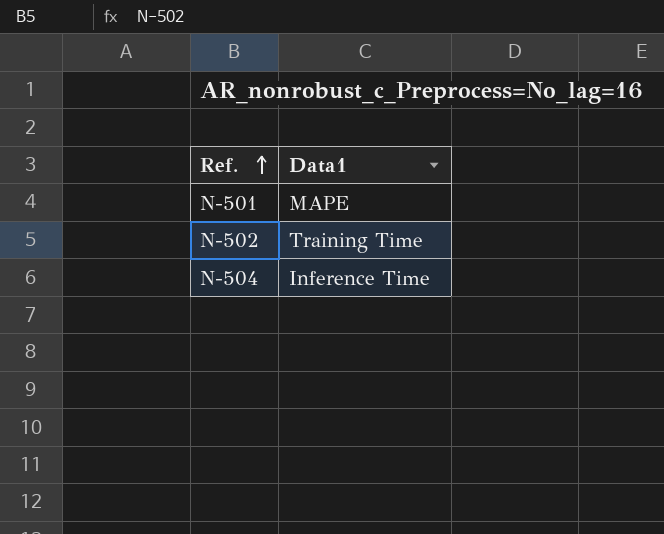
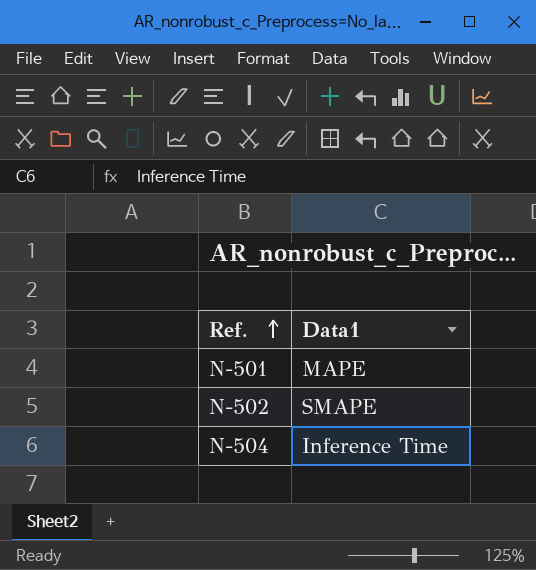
N-502 | Data1: Training Time -> SMAPE

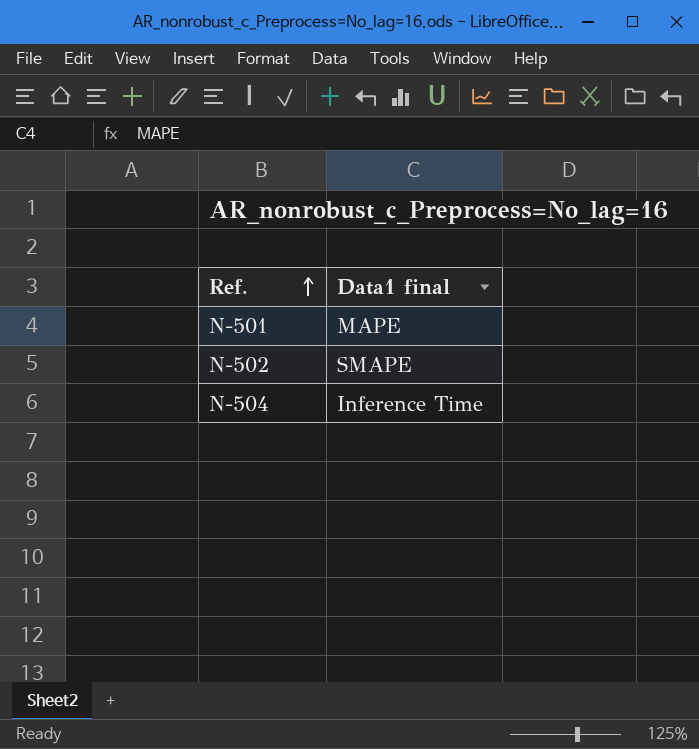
column name: Data1 -> Data1 final

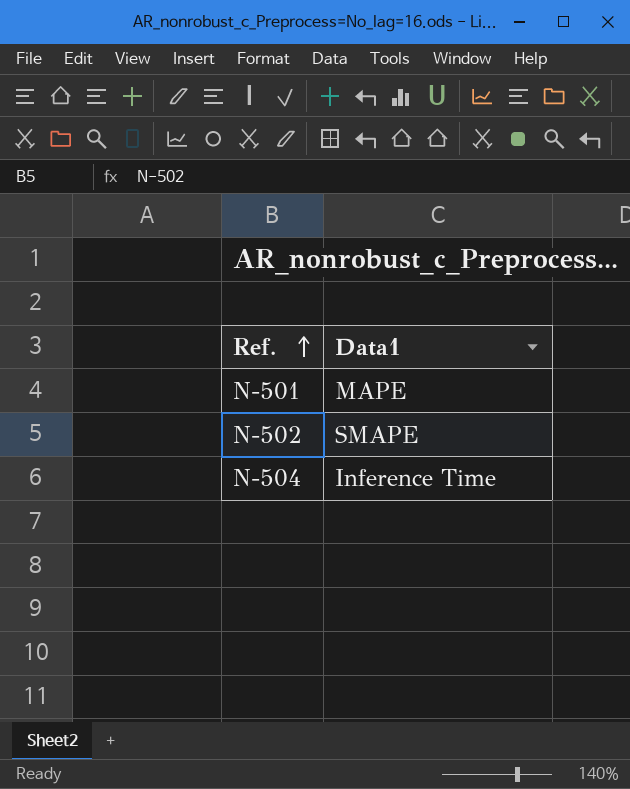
column name: Data1 final -> Data1

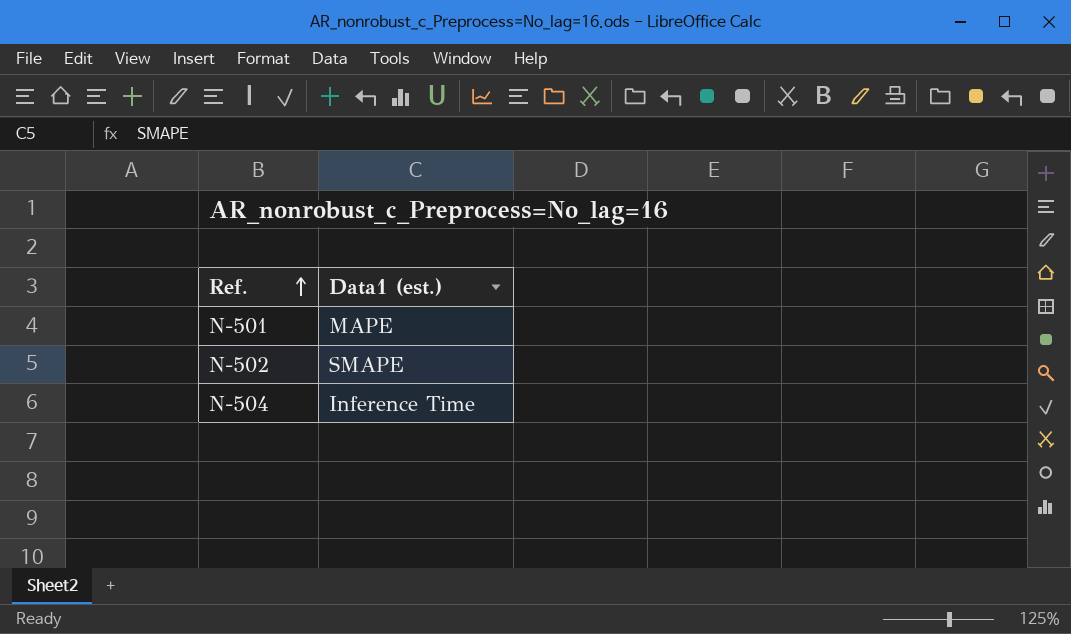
column name: Data1 -> Data1 (est.)

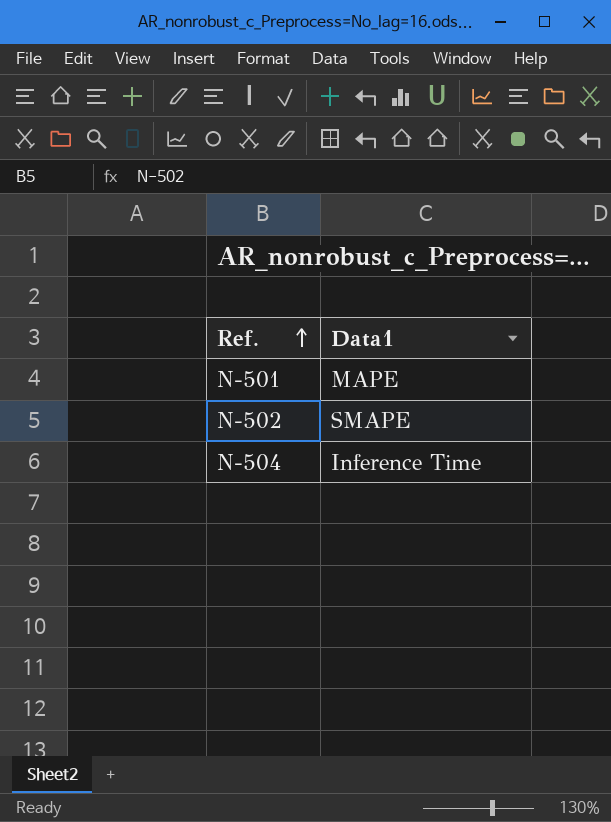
column name: Data1 (est.) -> Data1

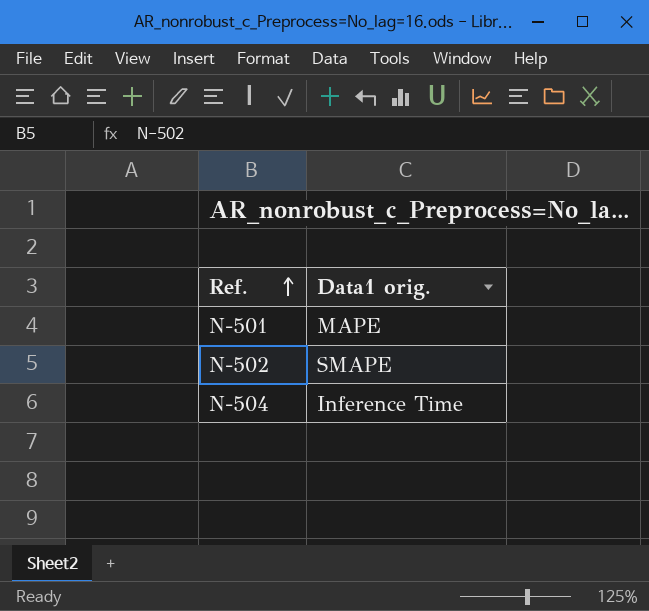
column name: Data1 -> Data1 orig.

